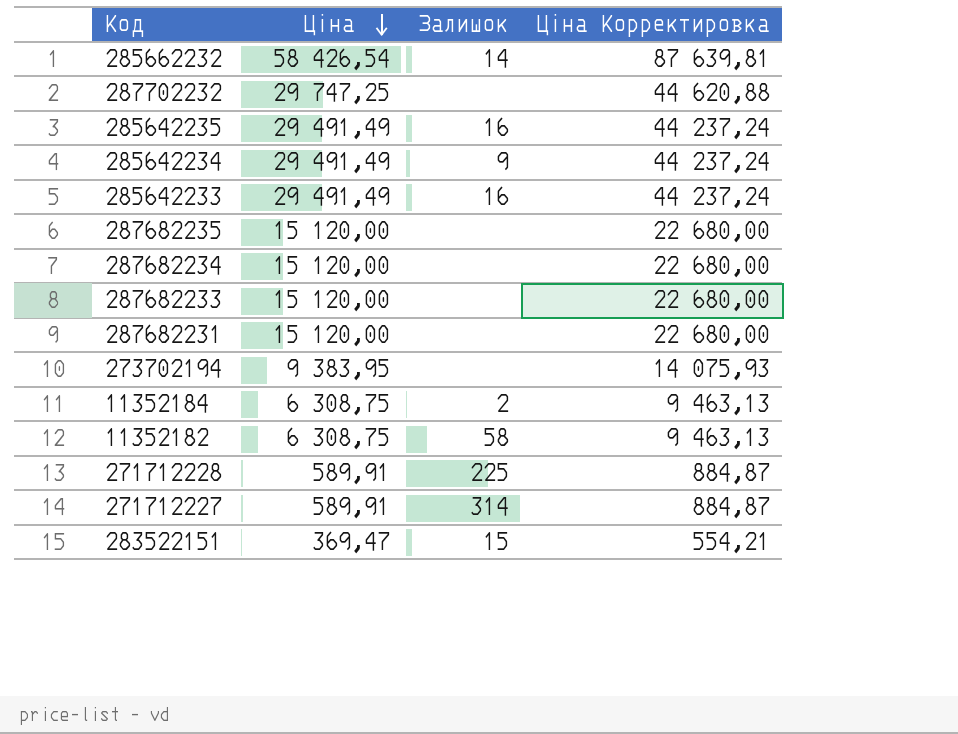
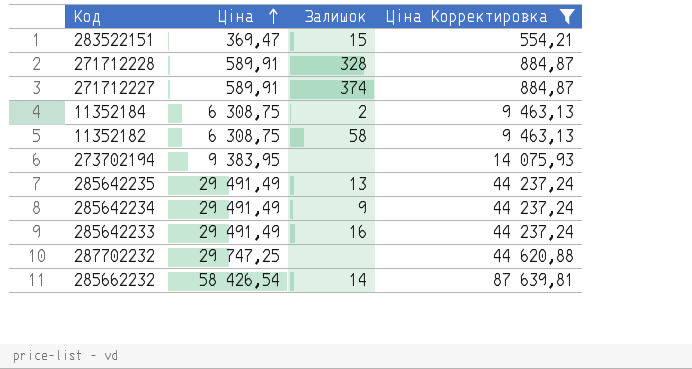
filter: none -> Ціна Корректировка != 22 680,00
row order: Ціна descending -> Ціна ascending
271712228 | Залишок: 225 -> 328
271712227 | Залишок: 314 -> 374
285642235 | Залишок: 16 -> 13

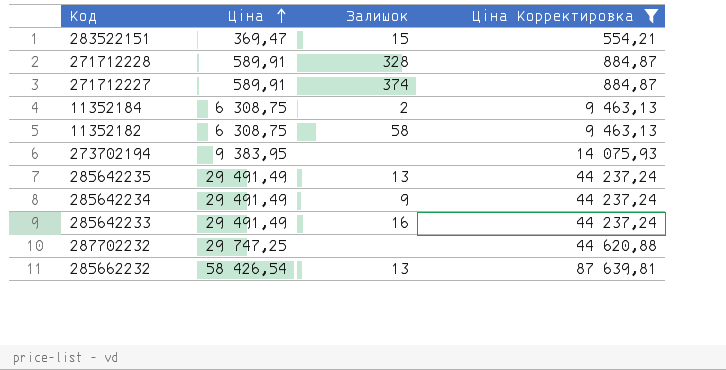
285662232 | Залишок: 14 -> 13

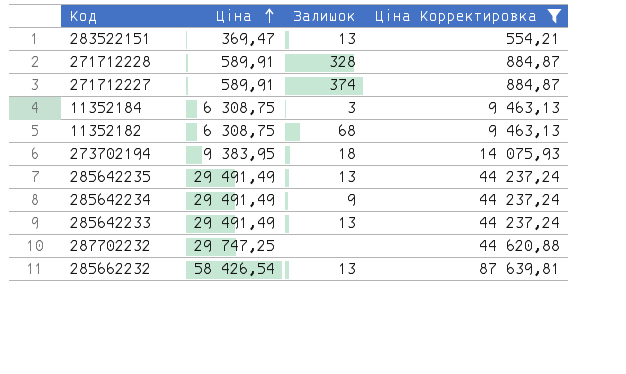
283522151 | Залишок: 15 -> 13
11352184 | Залишок: 2 -> 3
11352182 | Залишок: 58 -> 68
273702194 | Залишок: none -> 18
285642233 | Залишок: 16 -> 13

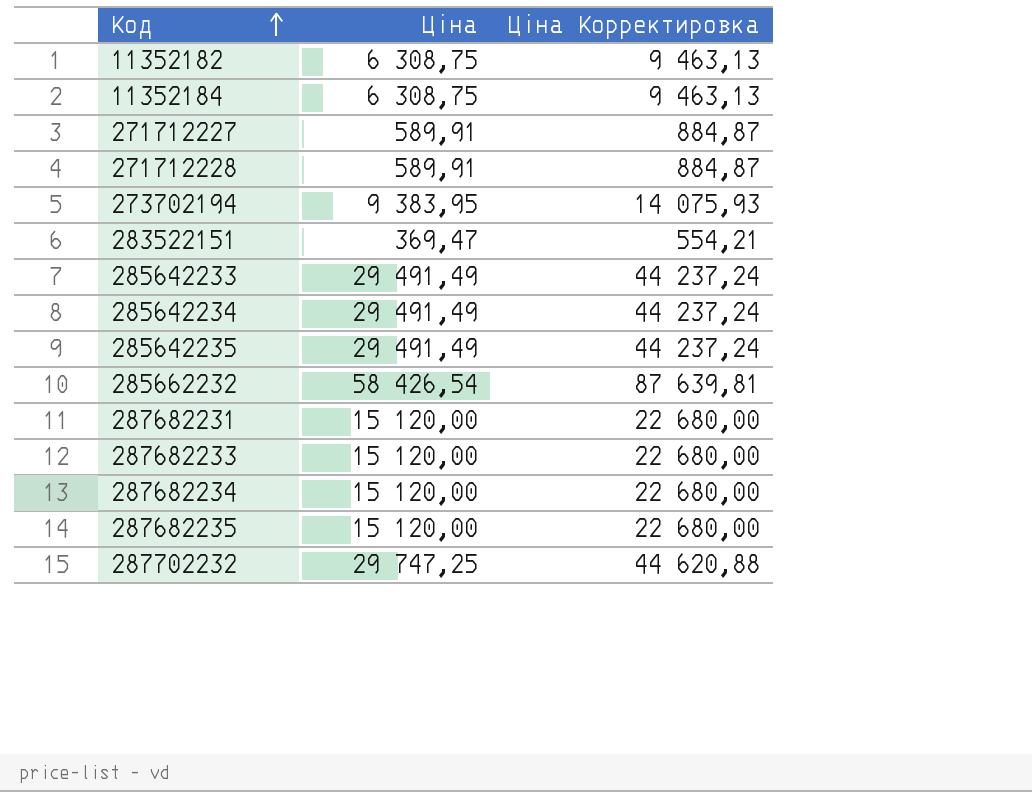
filter: Ціна Корректировка != 22 680,00 -> none
row order: Ціна ascending -> Код ascending
column Залишок | position: 3 -> none

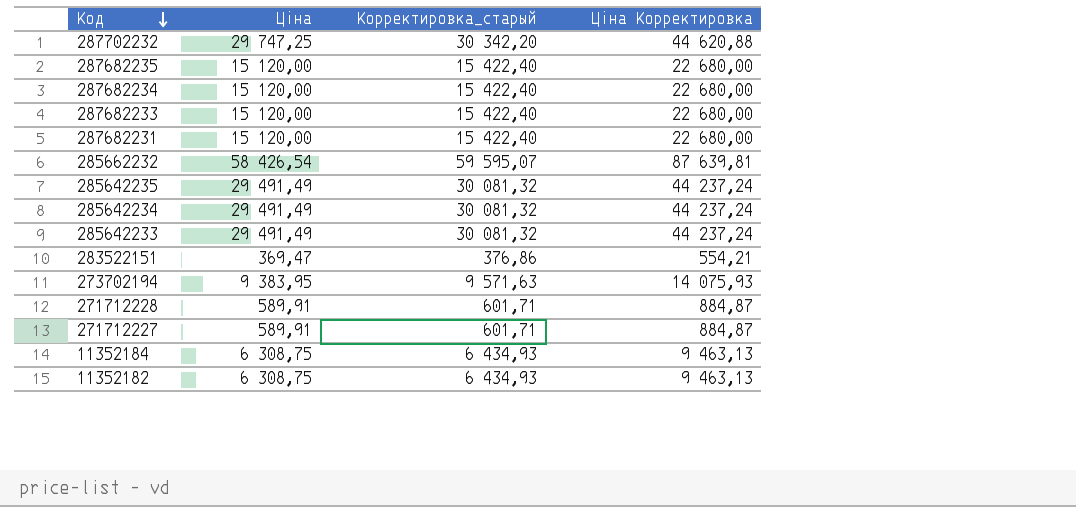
row order: Код ascending -> Код descending
column Корректировка_старый | formula: none -> [Ціна] * 1,02

